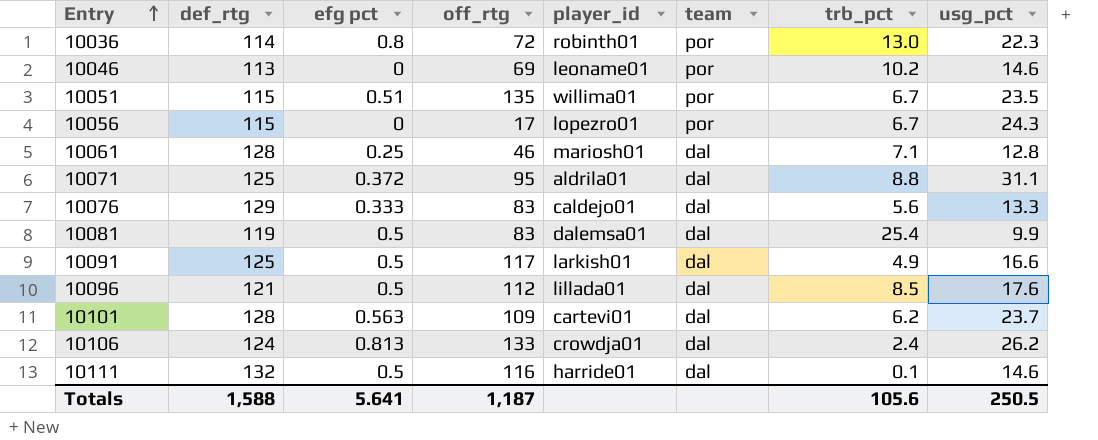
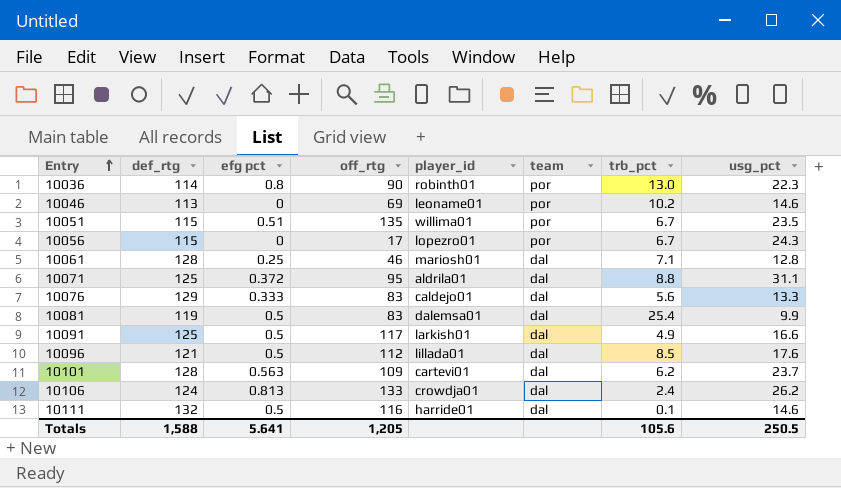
10036 | off_rtg: 72 -> 90
Totals | off_rtg: 1,187 -> 1,205

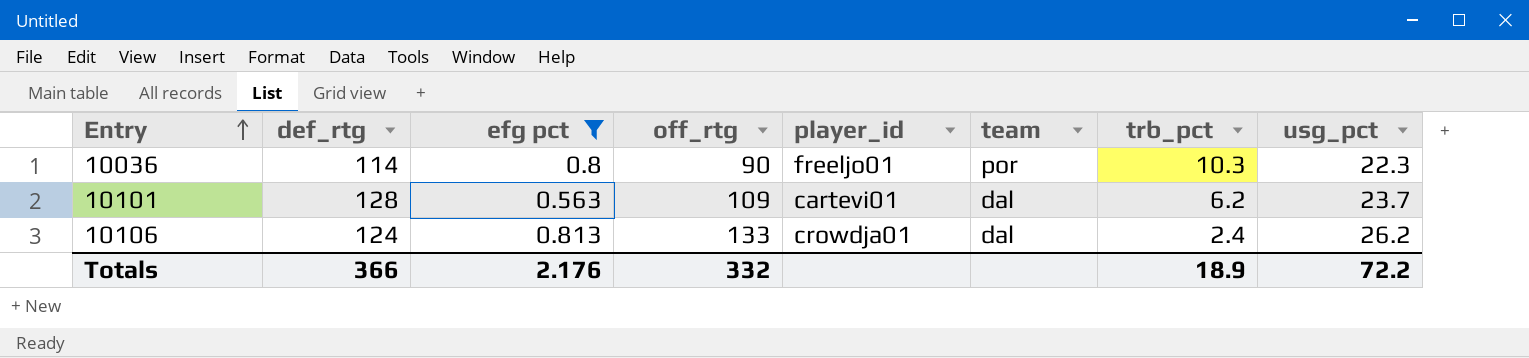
filter: none -> efg pct >= 0.563
10036 | player_id: robinth01 -> freeljo01
10036 | trb_pct: 13.0 -> 10.3
Totals | def_rtg: 1,588 -> 366
Totals | efg pct: 5.641 -> 2.176
Totals | off_rtg: 1,205 -> 332
Totals | trb_pct: 105.6 -> 18.9
Totals | usg_pct: 250.5 -> 72.2

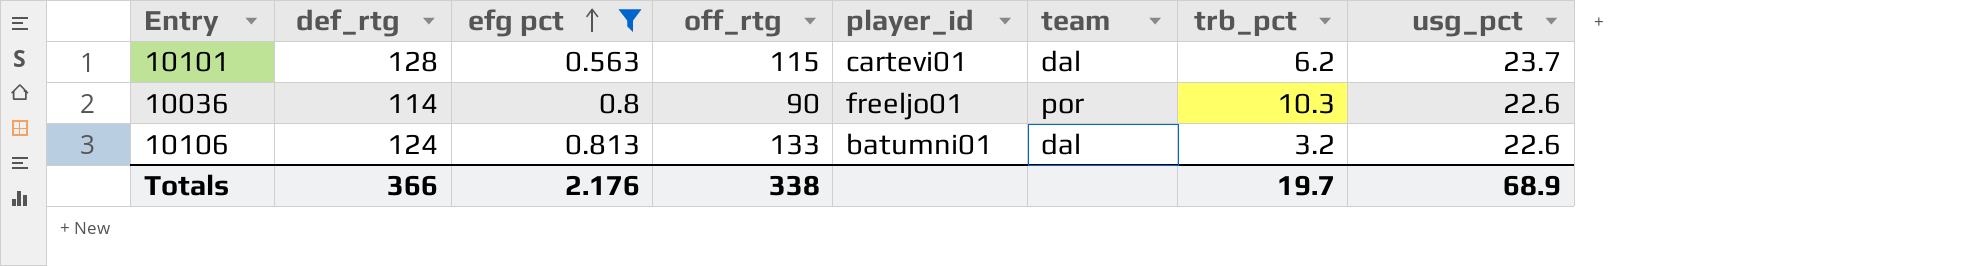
row order: Entry ascending -> efg pct ascending
10101 | off_rtg: 109 -> 115
10036 | usg_pct: 22.3 -> 22.6
10106 | player_id: crowdja01 -> batumni01
10106 | trb_pct: 2.4 -> 3.2
10106 | usg_pct: 26.2 -> 22.6
Totals | off_rtg: 332 -> 338
Totals | trb_pct: 18.9 -> 19.7
Totals | usg_pct: 72.2 -> 68.9

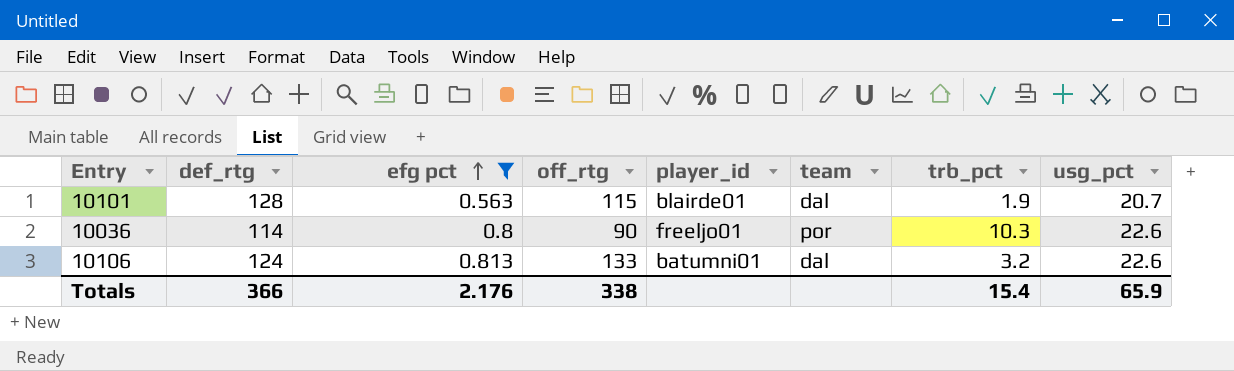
10101 | player_id: cartevi01 -> blairde01
10101 | trb_pct: 6.2 -> 1.9
10101 | usg_pct: 23.7 -> 20.7
Totals | trb_pct: 19.7 -> 15.4
Totals | usg_pct: 68.9 -> 65.9

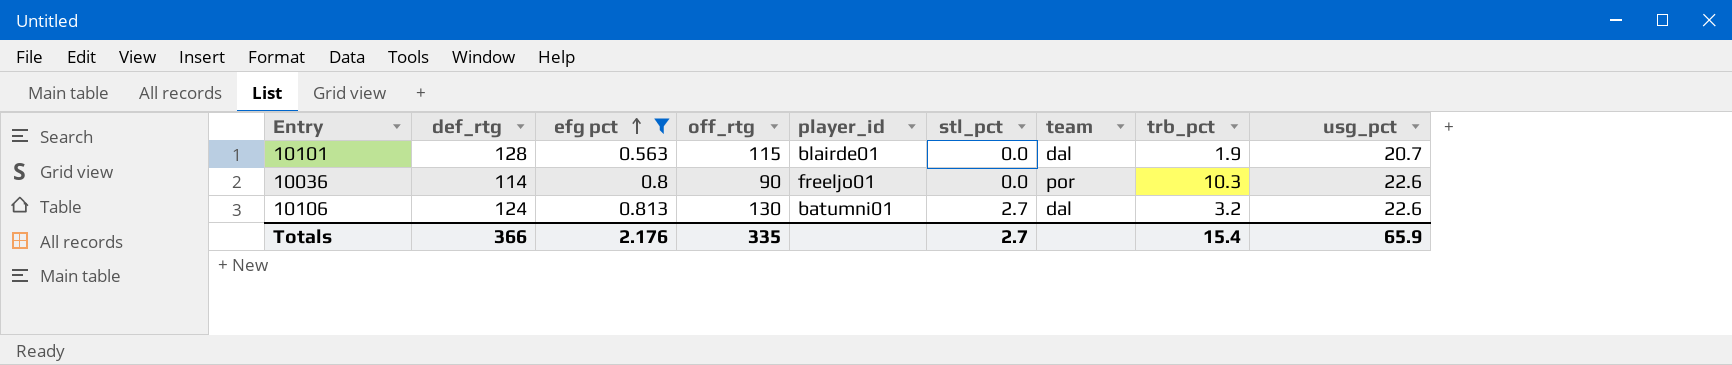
column stl_pct | position: none -> 6
10106 | off_rtg: 133 -> 130
Totals | off_rtg: 338 -> 335

